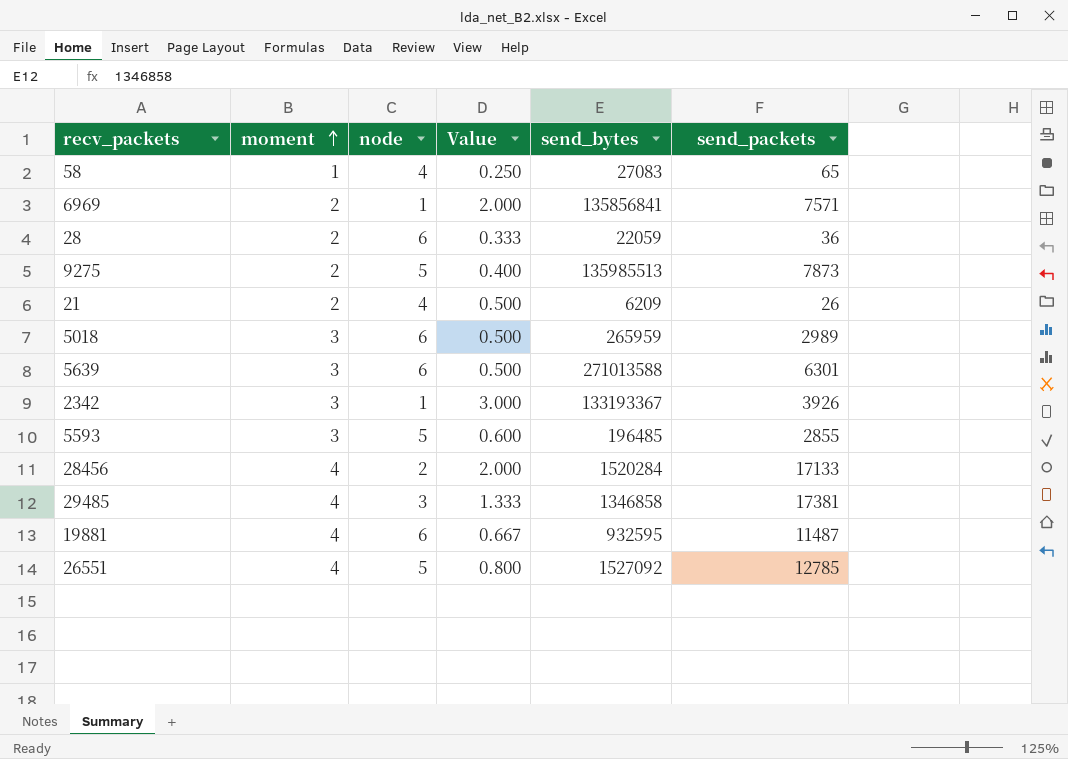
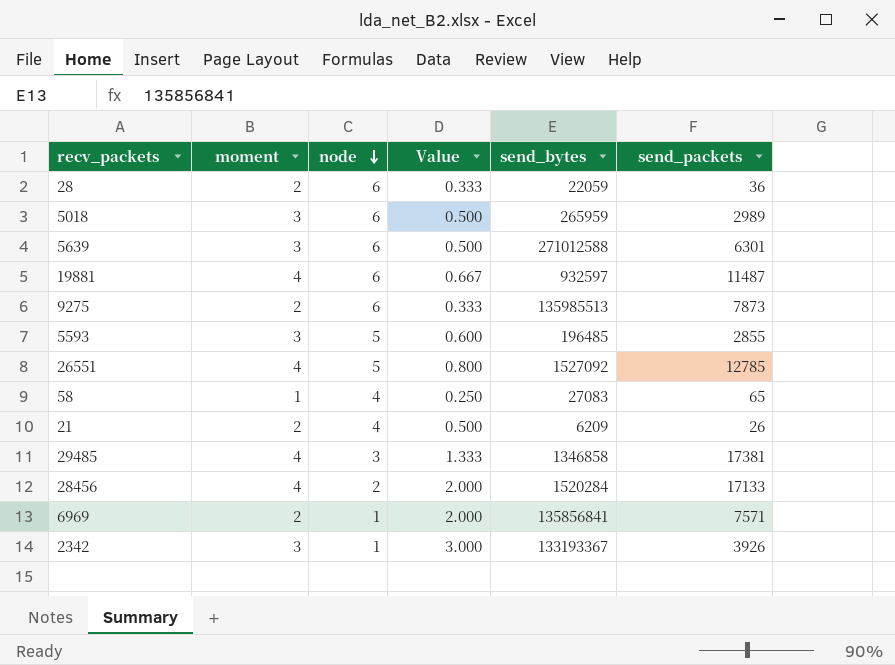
row order: moment ascending -> node descending
5639 | send_bytes: 271013588 -> 271012588
19881 | send_bytes: 932595 -> 932597
9275 | node: 5 -> 6
9275 | Value: 0.400 -> 0.333

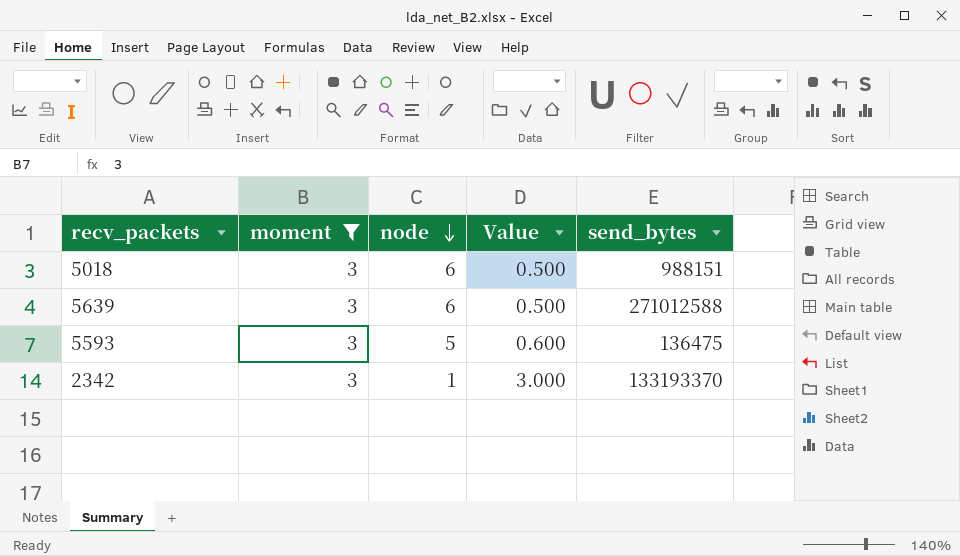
filter: none -> moment = 3
column send_packets | position: 6 -> none
5018 | send_bytes: 265959 -> 988151
5593 | send_bytes: 196485 -> 136475
2342 | send_bytes: 133193367 -> 133193370

